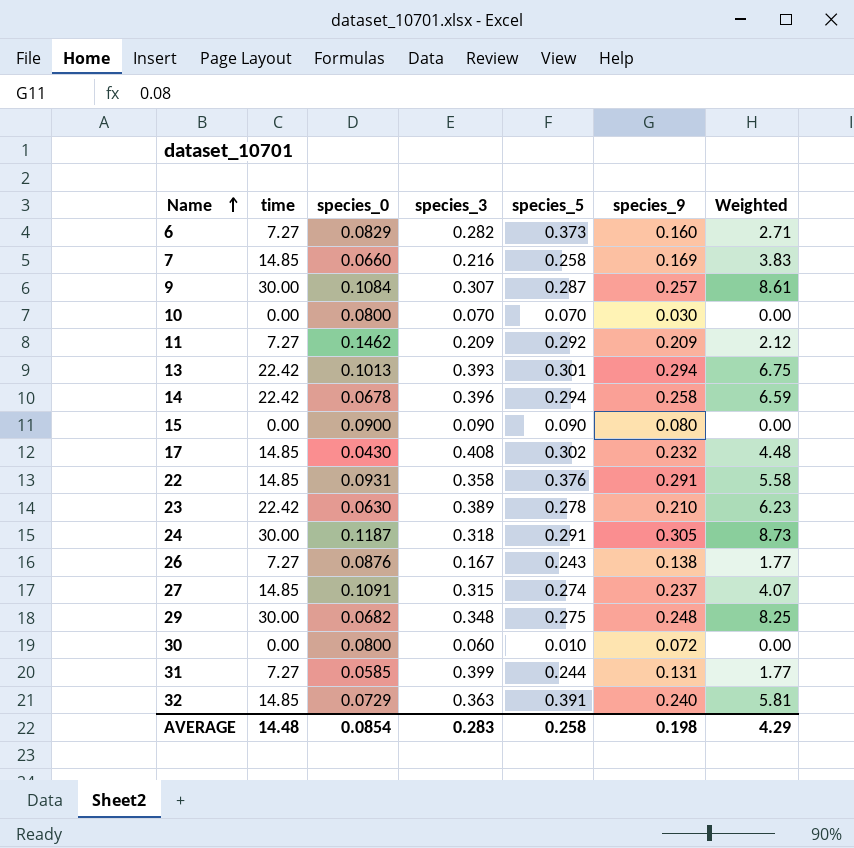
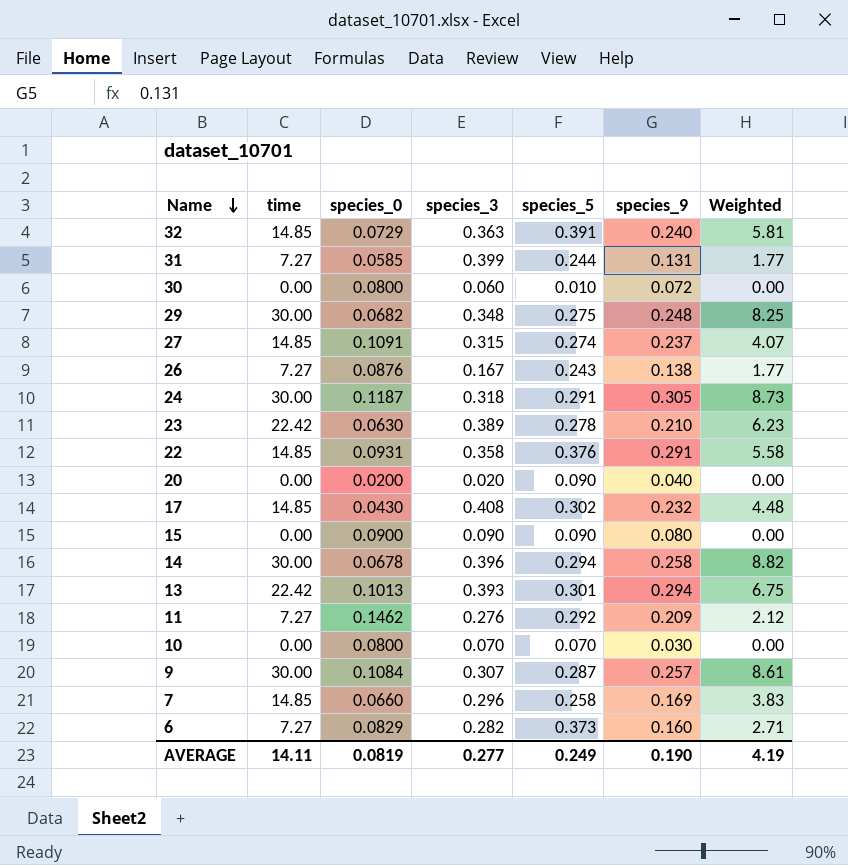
row order: Name ascending -> Name descending
row 20: none -> 0.00 | 0.0200 | 0.020 | 0.090 | 0.040 | 0.00
14 | time: 22.42 -> 30.00
14 | Weighted: 6.59 -> 8.82
11 | species_3: 0.209 -> 0.276
7 | species_3: 0.216 -> 0.296
AVERAGE | time: 14.48 -> 14.11
AVERAGE | species_0: 0.0854 -> 0.0819
AVERAGE | species_3: 0.283 -> 0.277
AVERAGE | species_5: 0.258 -> 0.249
AVERAGE | species_9: 0.198 -> 0.190
AVERAGE | Weighted: 4.29 -> 4.19

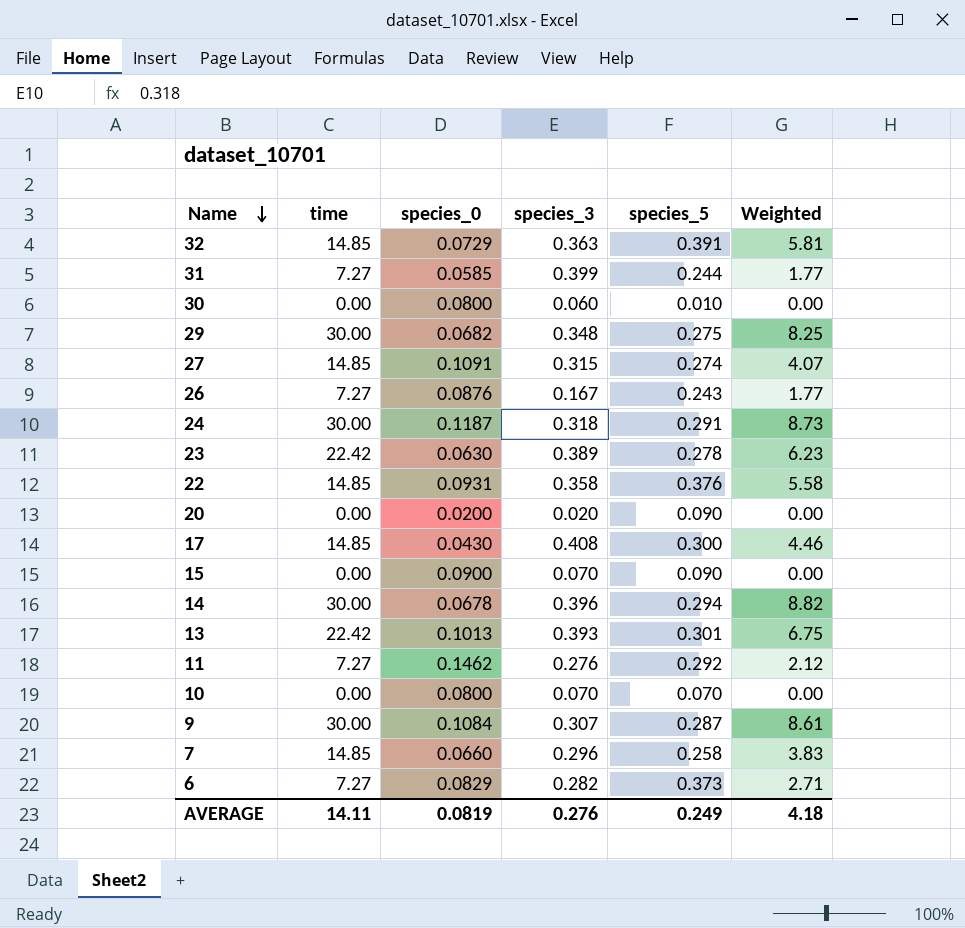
column species_9 | position: 6 -> none
17 | species_5: 0.302 -> 0.300
17 | Weighted: 4.48 -> 4.46
15 | species_3: 0.090 -> 0.070
AVERAGE | species_3: 0.277 -> 0.276
AVERAGE | Weighted: 4.19 -> 4.18

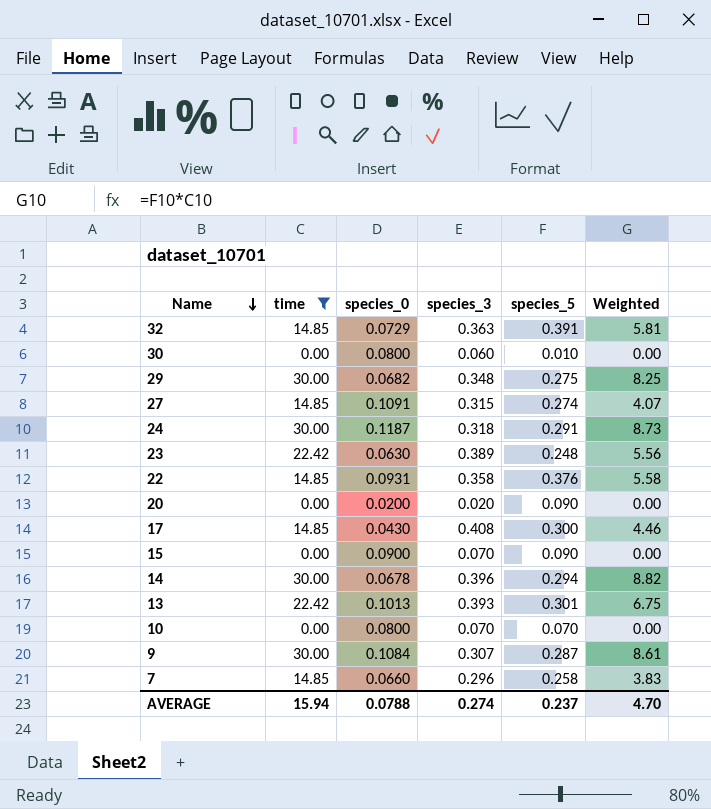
filter: none -> time != 7.27
23 | species_5: 0.278 -> 0.248
23 | Weighted: 6.23 -> 5.56
AVERAGE | time: 14.11 -> 15.94
AVERAGE | species_0: 0.0819 -> 0.0788
AVERAGE | species_3: 0.276 -> 0.274
AVERAGE | species_5: 0.249 -> 0.237
AVERAGE | Weighted: 4.18 -> 4.70

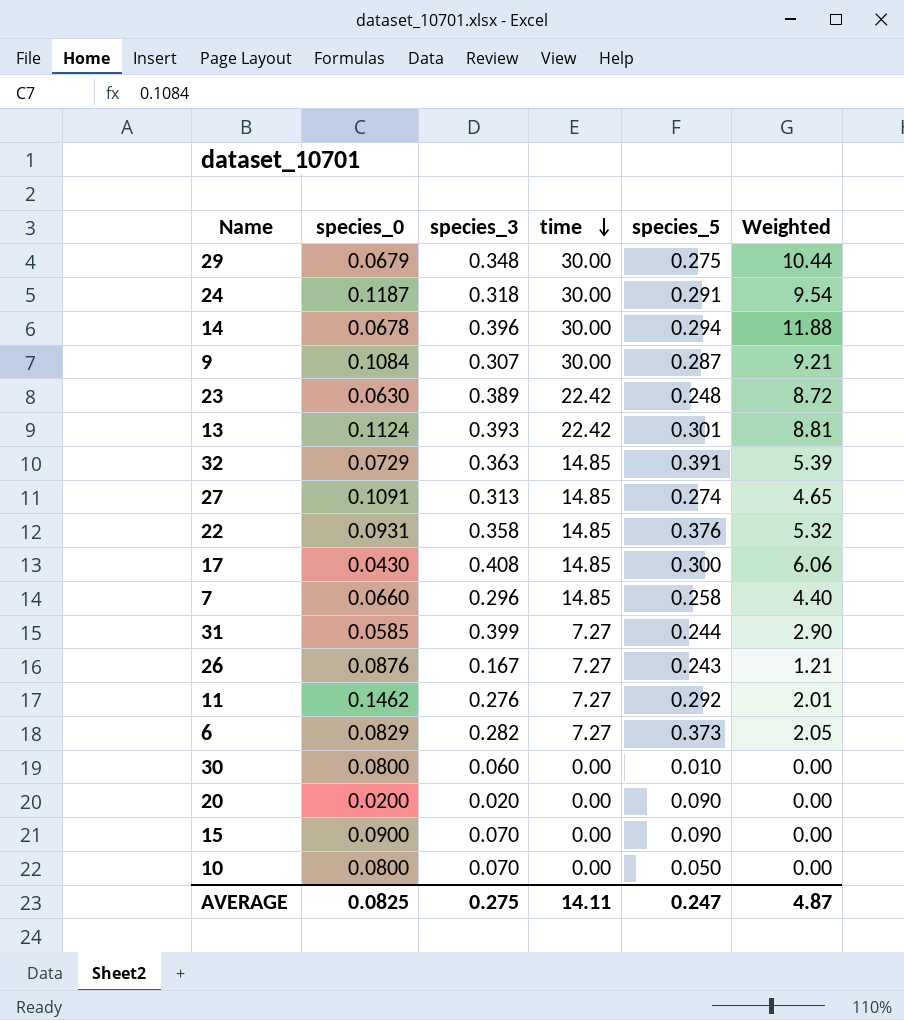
filter: time != 7.27 -> none
row order: Name descending -> time descending
column time | position: 2 -> 4
column Weighted | formula: [time] * [species_5] -> [species_3] * [time]
29 | species_0: 0.0682 -> 0.0679
13 | species_0: 0.1013 -> 0.1124
27 | species_3: 0.315 -> 0.313
10 | species_5: 0.070 -> 0.050
AVERAGE | species_0: 0.0788 -> 0.0825
AVERAGE | species_3: 0.274 -> 0.275
AVERAGE | time: 15.94 -> 14.11
AVERAGE | species_5: 0.237 -> 0.247
AVERAGE | Weighted: 4.70 -> 4.87

